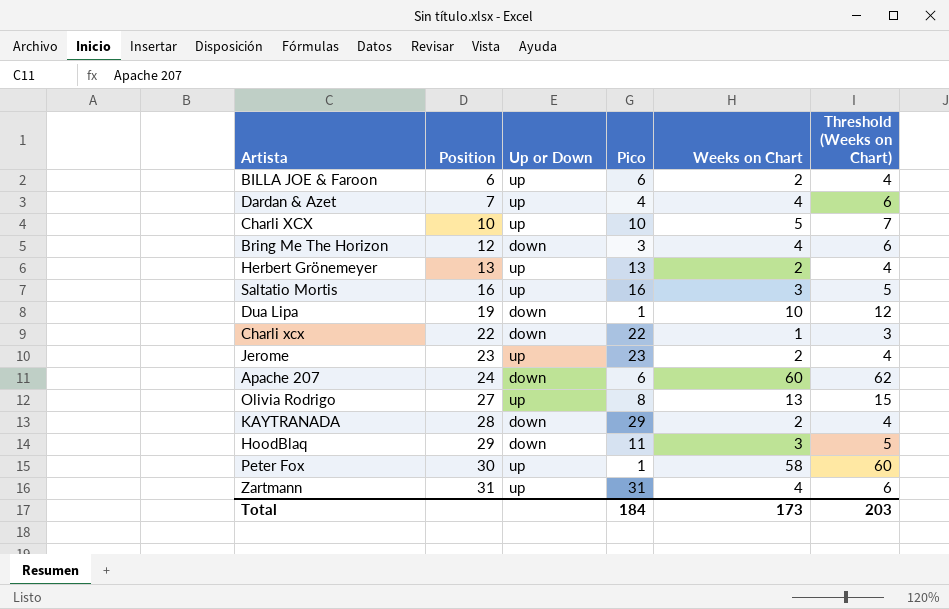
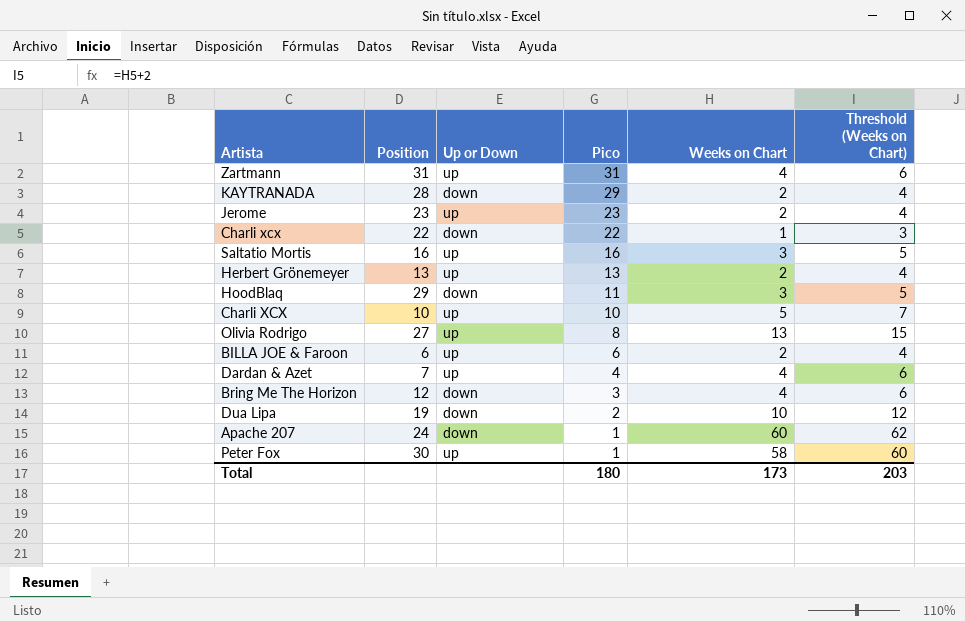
row order: Position ascending -> Pico descending
Dua Lipa | Pico: 1 -> 2
Apache 207 | Pico: 6 -> 1
Total | Pico: 184 -> 180

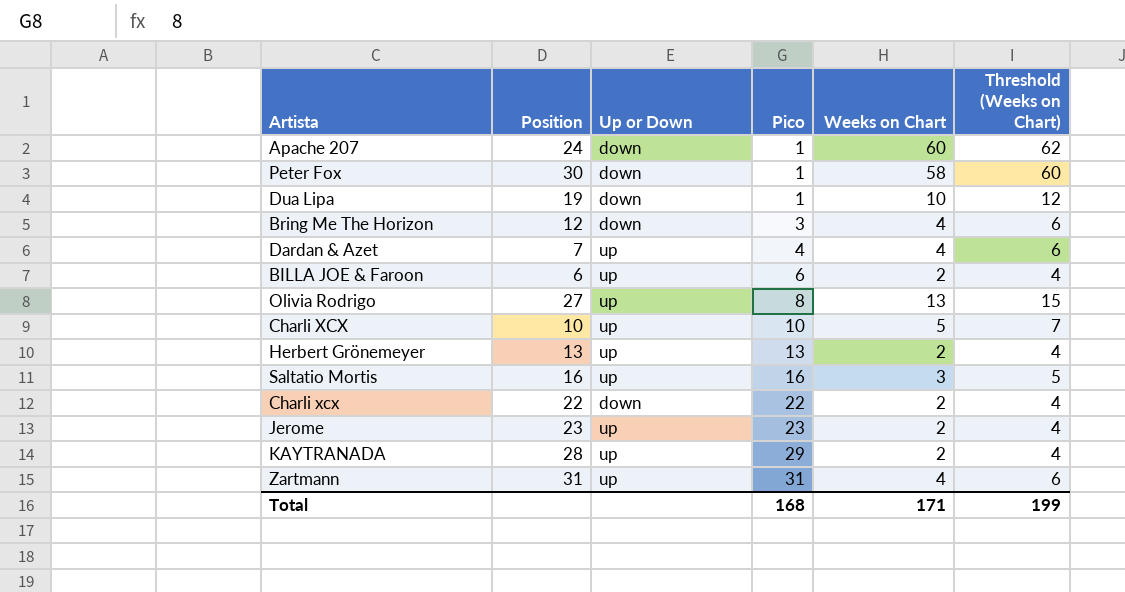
row order: Pico descending -> Pico ascending
row HoodBlaq: 29 | down | 11 | 3 | 5 -> none
Peter Fox | Up or Down: up -> down
Dua Lipa | Pico: 2 -> 1
Charli xcx | Weeks on Chart: 1 -> 2
Charli xcx | Threshold (Weeks on Chart): 3 -> 4
KAYTRANADA | Up or Down: down -> up
Total | Pico: 180 -> 168
Total | Weeks on Chart: 173 -> 171
Total | Threshold (Weeks on Chart): 203 -> 199

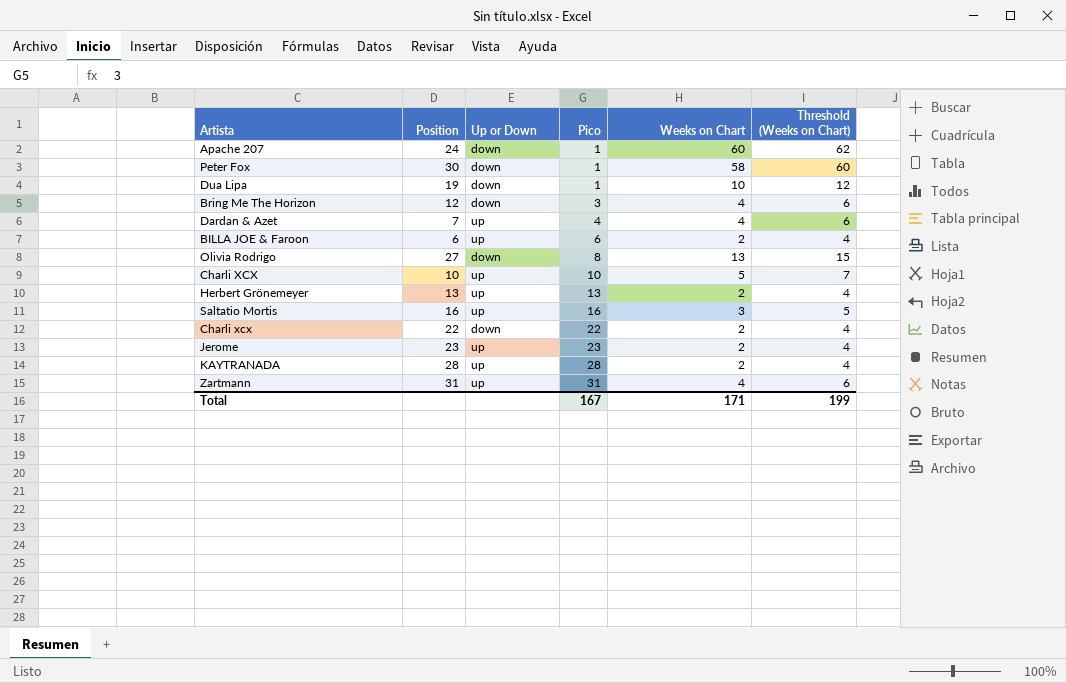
Olivia Rodrigo | Up or Down: up -> down
KAYTRANADA | Pico: 29 -> 28
Total | Pico: 168 -> 167

